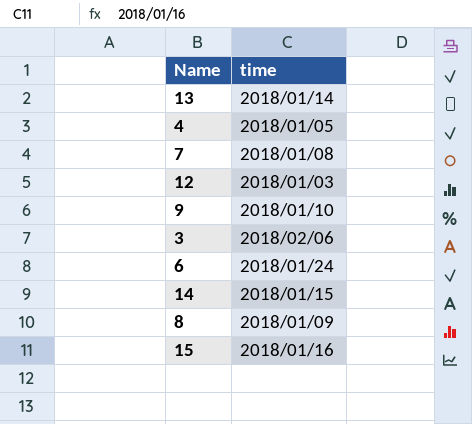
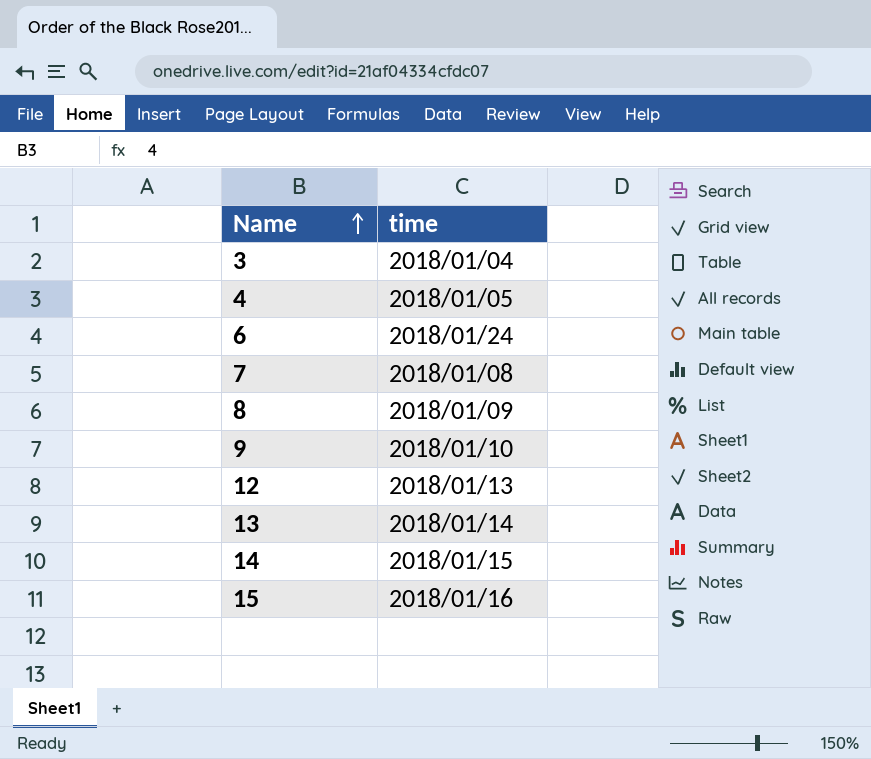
row order: none -> Name ascending
3 | time: 2018/02/06 -> 2018/01/04
12 | time: 2018/01/03 -> 2018/01/13

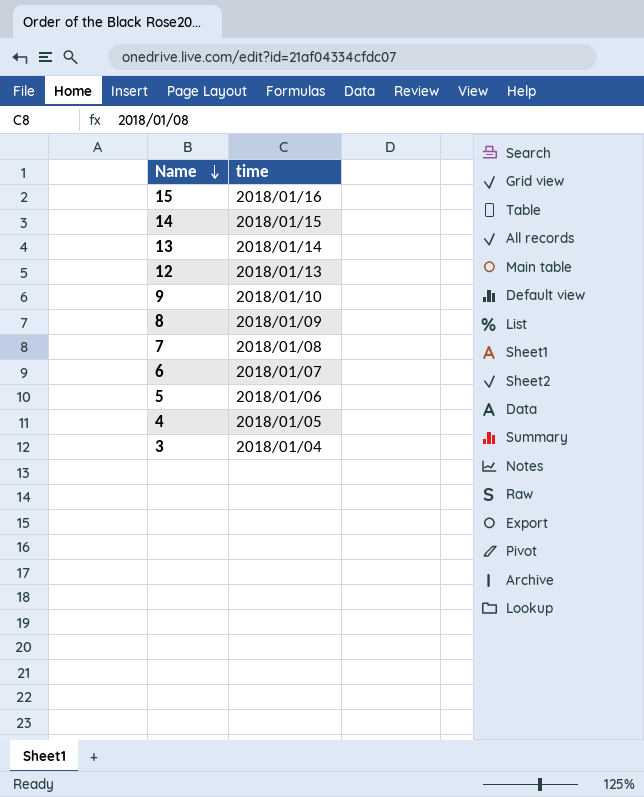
row order: Name ascending -> Name descending
6 | time: 2018/01/24 -> 2018/01/07
row 5: none -> 2018/01/06

